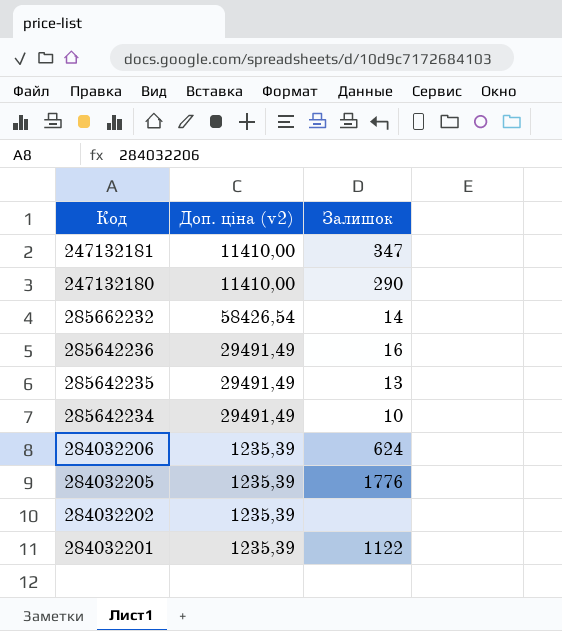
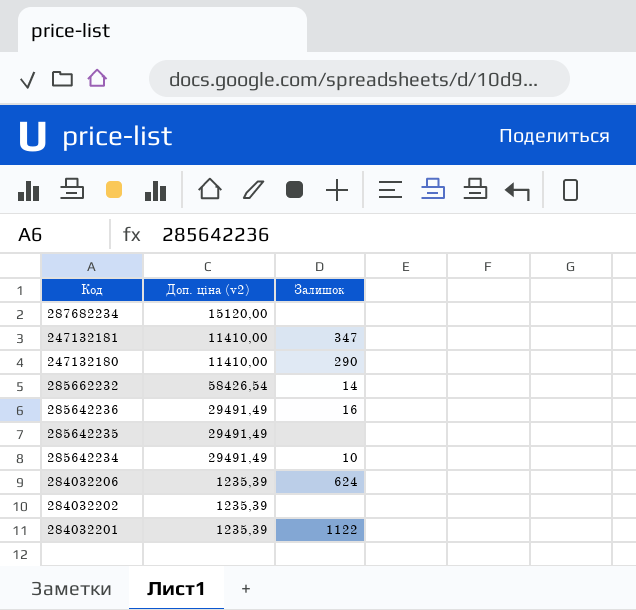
row 284032205: 1235,39 | 1776 -> none
row 287682234: none -> 15120,00 | none
285642235 | Залишок: 13 -> none

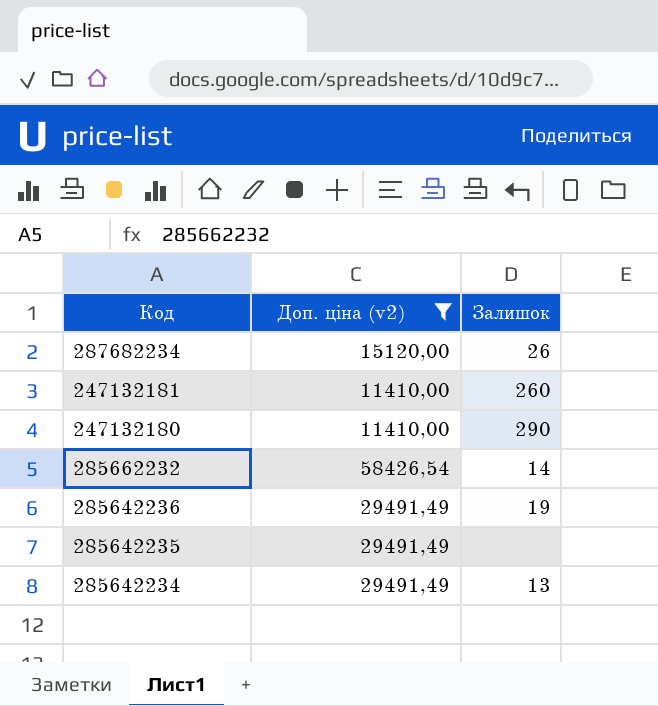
filter: none -> Доп. ціна (v2) != 1235,39
287682234 | Залишок: none -> 26
247132181 | Залишок: 347 -> 260
285642236 | Залишок: 16 -> 19
285642234 | Залишок: 10 -> 13

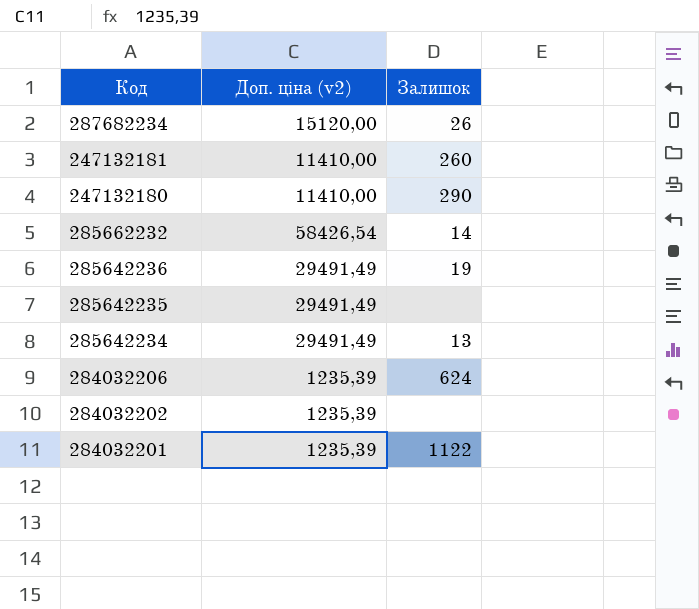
filter: Доп. ціна (v2) != 1235,39 -> none

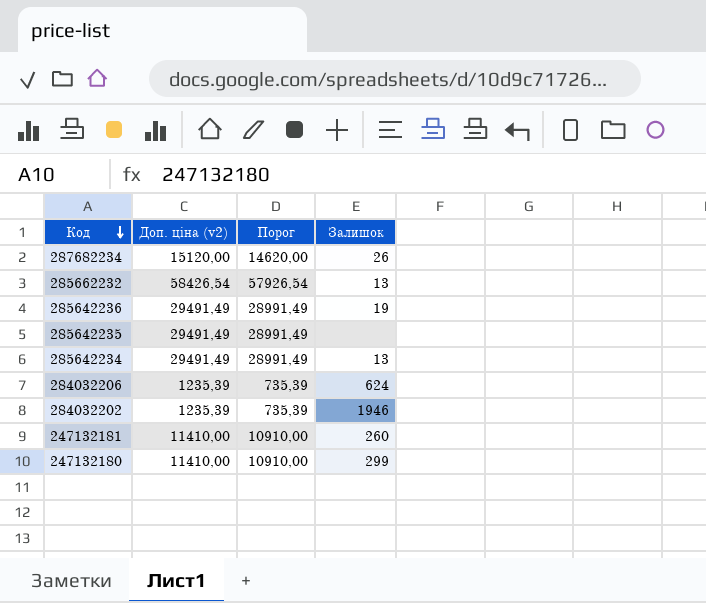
row order: none -> Код descending
column Порог | formula: none -> [Доп. ціна (v2)] - 500
row 284032201: 1235,39 | 1122 -> none
285662232 | Залишок: 14 -> 13
284032202 | Залишок: none -> 1946
247132180 | Залишок: 290 -> 299

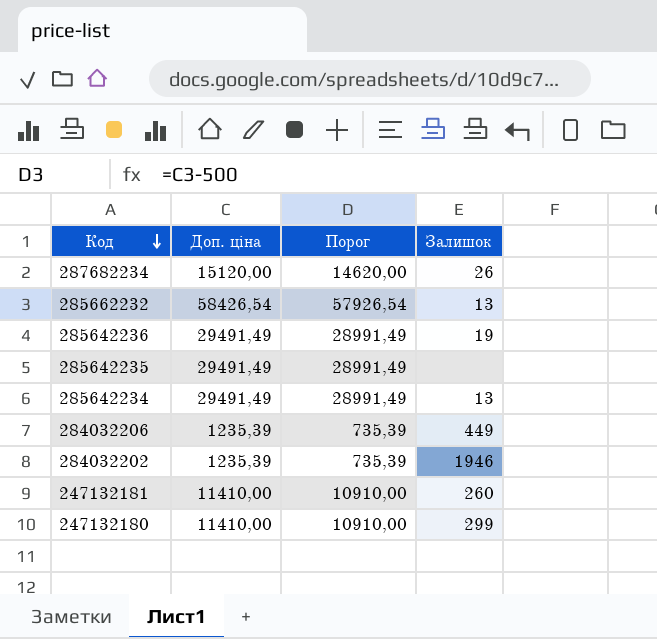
column name: Доп. ціна (v2) -> Доп. ціна
284032206 | Залишок: 624 -> 449

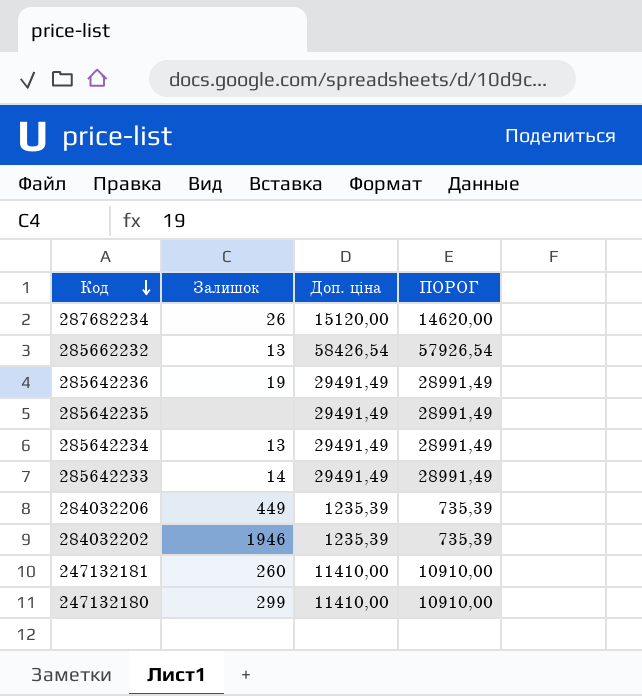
column Залишок | position: 4 -> 2
column name: Порог -> ПОРОГ
row 285642233: none -> 14 | 29491,49 | 28991,49

